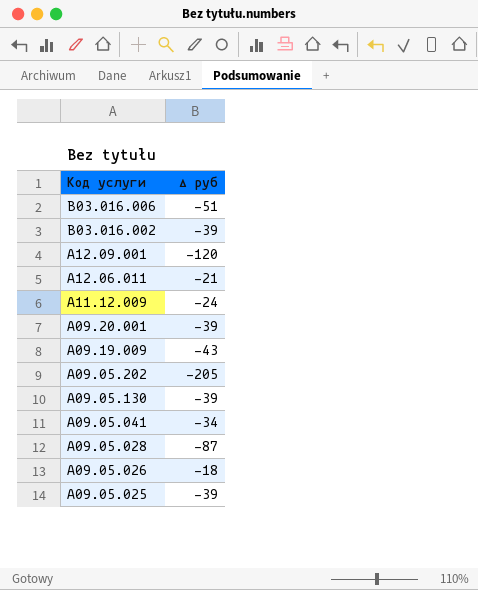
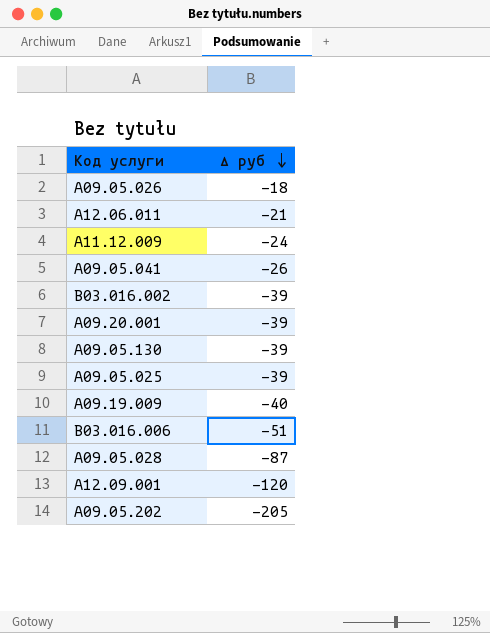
row order: none -> ∆ руб descending
А09.05.041 | ∆ руб: -34 -> -26
А09.19.009 | ∆ руб: -43 -> -40

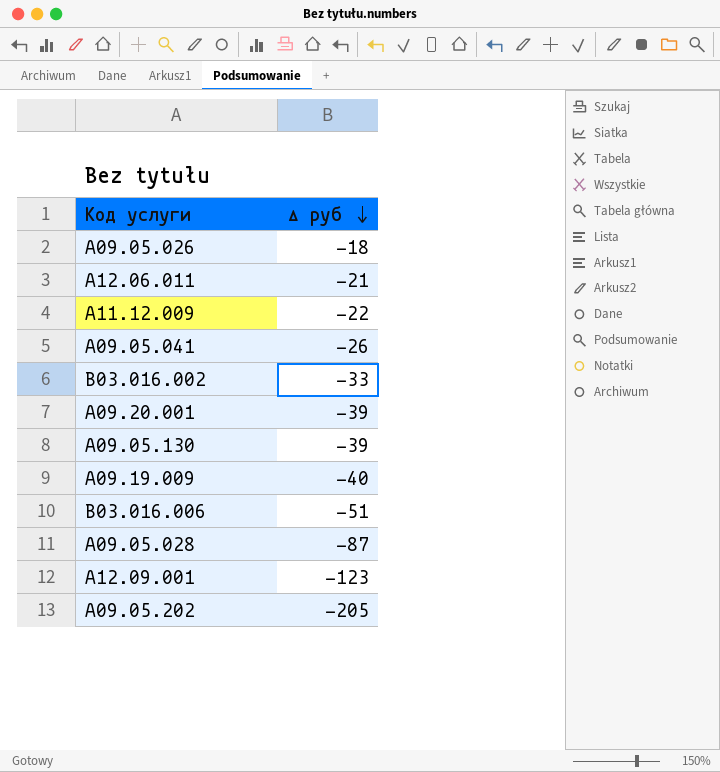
row А09.05.025: -39 -> none
А11.12.009 | ∆ руб: -24 -> -22
В03.016.002 | ∆ руб: -39 -> -33
A12.09.001 | ∆ руб: -120 -> -123

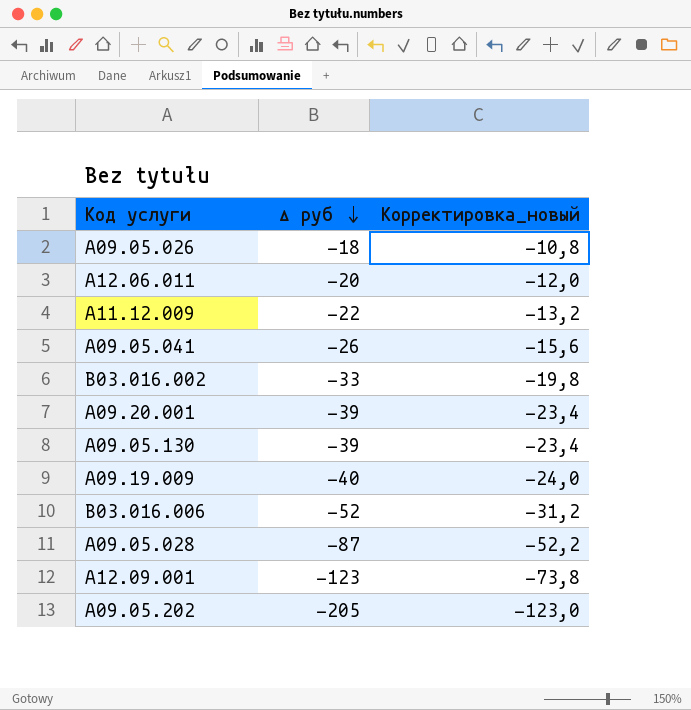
column Корректировка_новый | formula: none -> [∆ руб] * 0,6
A12.06.011 | ∆ руб: -21 -> -20
В03.016.006 | ∆ руб: -51 -> -52

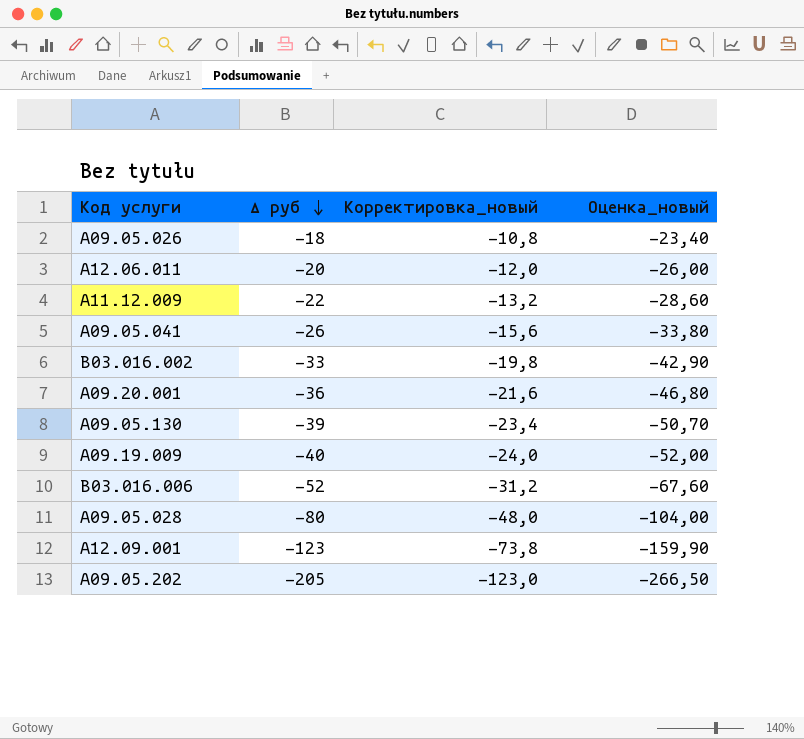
column Оценка_новый | formula: none -> [∆ руб] * 1,3
A09.20.001 | ∆ руб: -39 -> -36
A09.20.001 | Корректировка_новый: -23,4 -> -21,6
A09.05.028 | ∆ руб: -87 -> -80
A09.05.028 | Корректировка_новый: -52,2 -> -48,0

